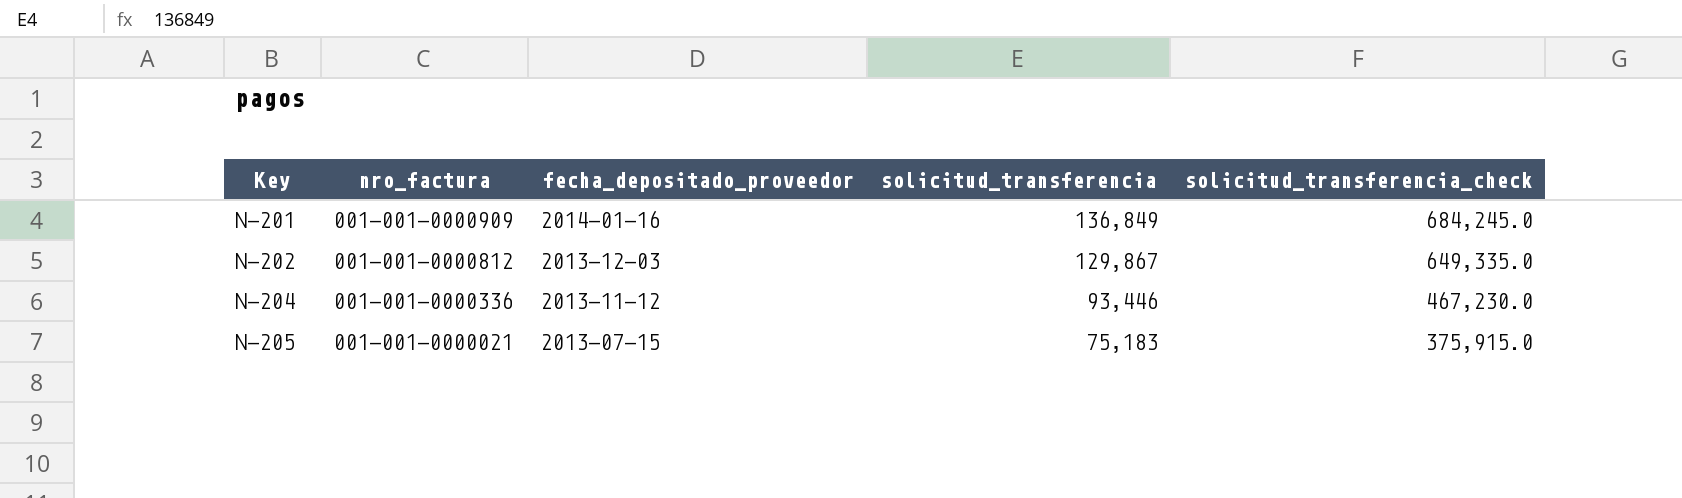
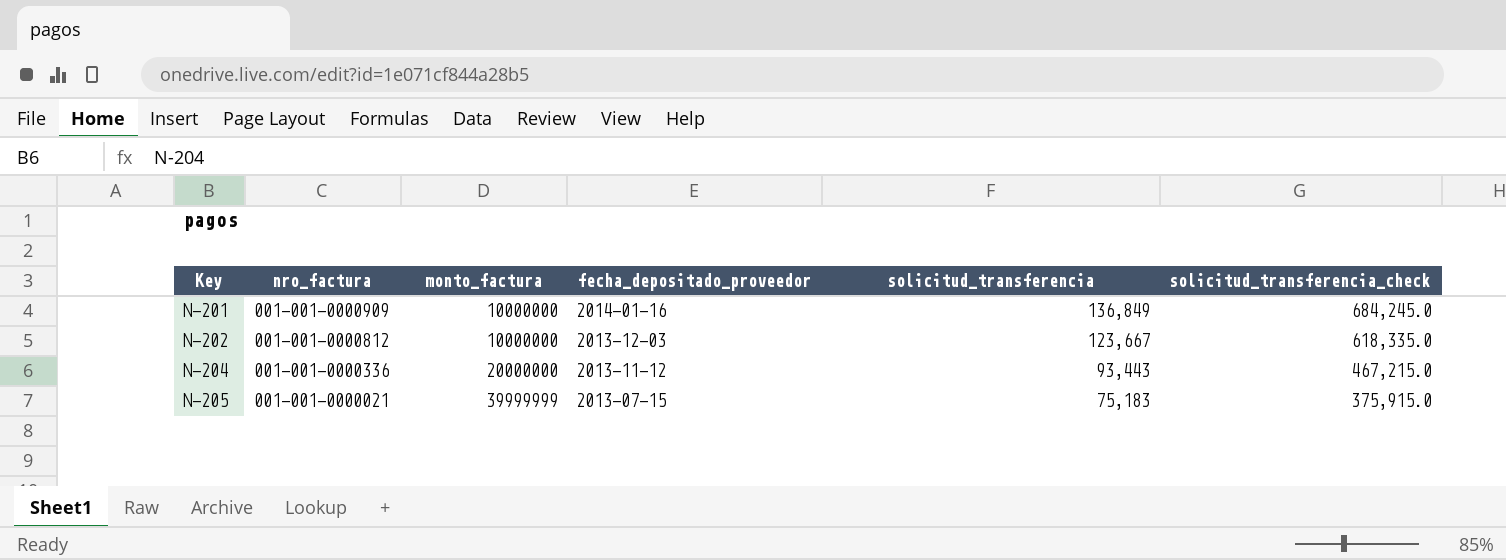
column monto_factura | position: none -> 3
N-202 | solicitud_transferencia: 129,867 -> 123,667
N-202 | solicitud_transferencia_check: 649,335.0 -> 618,335.0
N-204 | solicitud_transferencia: 93,446 -> 93,443
N-204 | solicitud_transferencia_check: 467,230.0 -> 467,215.0

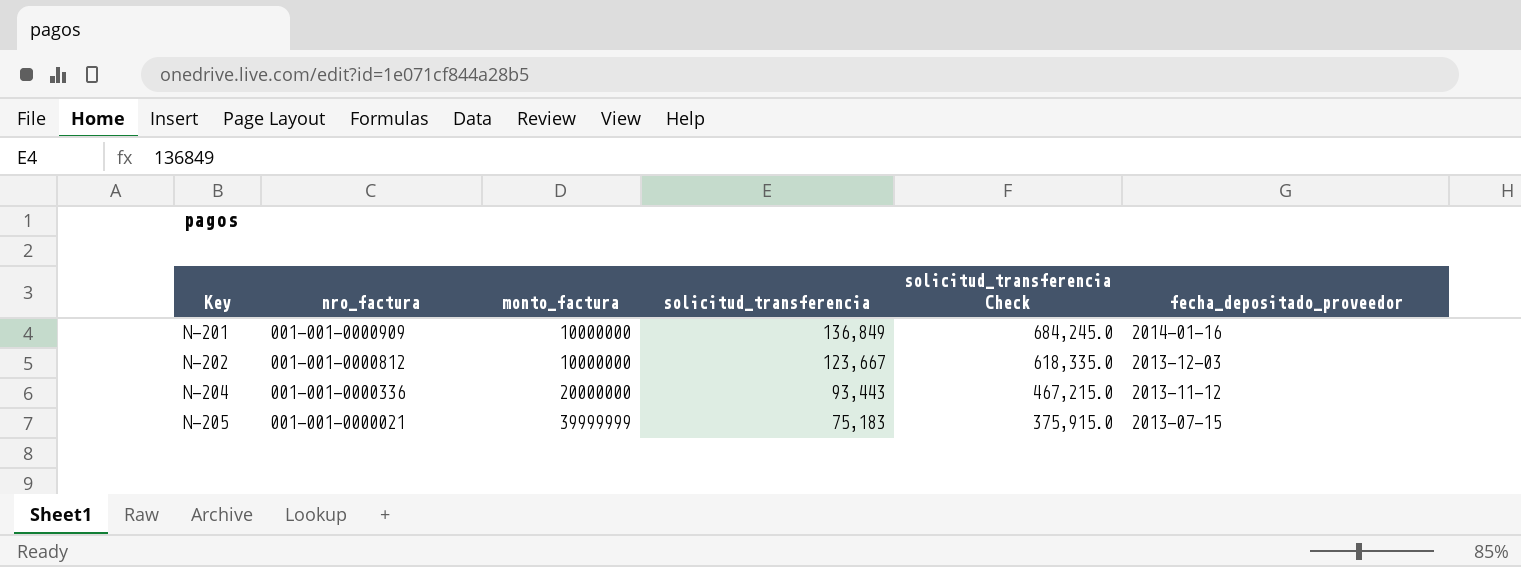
column name: solicitud_transferencia_check -> solicitud_transferencia Check
column fecha_depositado_proveedor | position: 4 -> 6

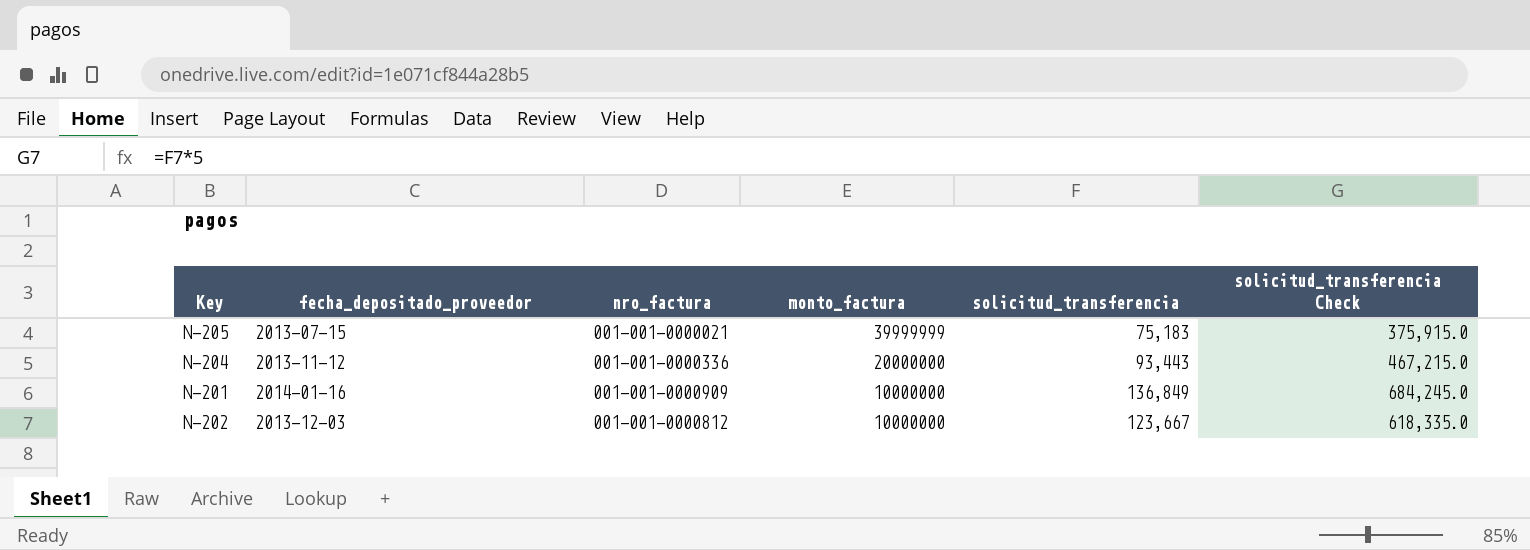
row order: Key ascending -> monto_factura descending
column fecha_depositado_proveedor | position: 6 -> 2

